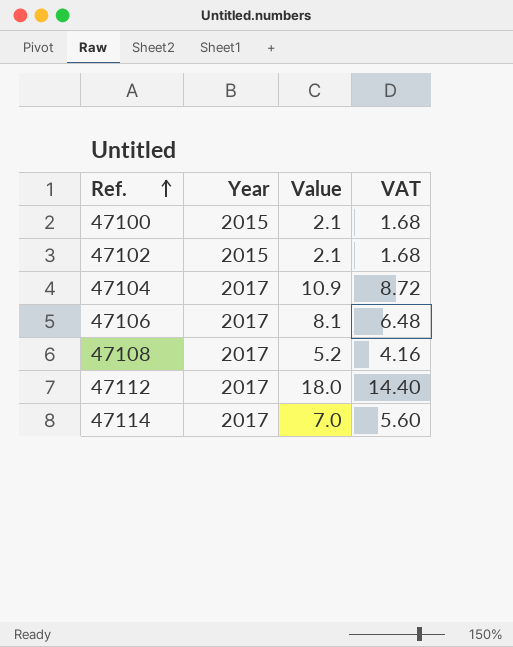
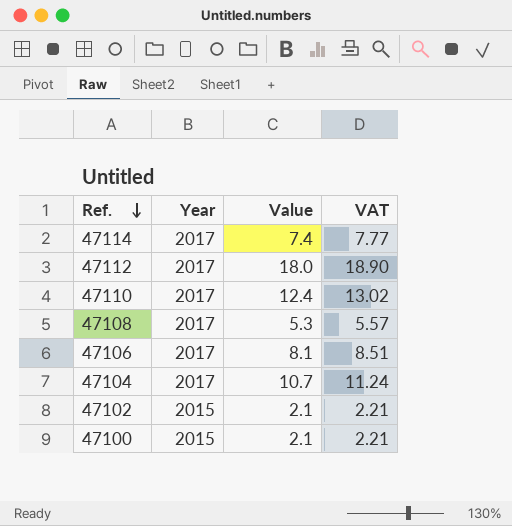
row order: Ref. ascending -> Ref. descending
column VAT | formula: [Value] * 0.8 -> [Value] * 1.05
47114 | Value: 7.0 -> 7.4
row 47110: none -> 2017 | 12.4 | 13.02
47108 | Value: 5.2 -> 5.3
47104 | Value: 10.9 -> 10.7

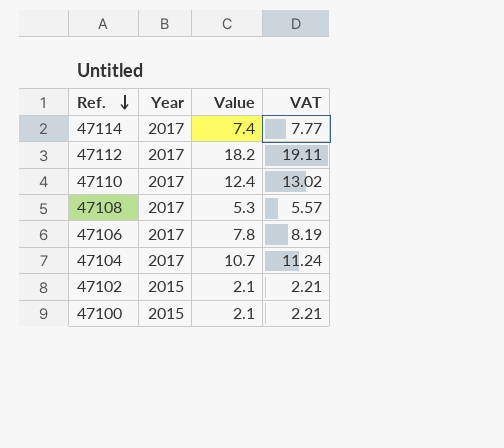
47112 | Value: 18.0 -> 18.2
47112 | VAT: 18.90 -> 19.11
47106 | Value: 8.1 -> 7.8
47106 | VAT: 8.51 -> 8.19

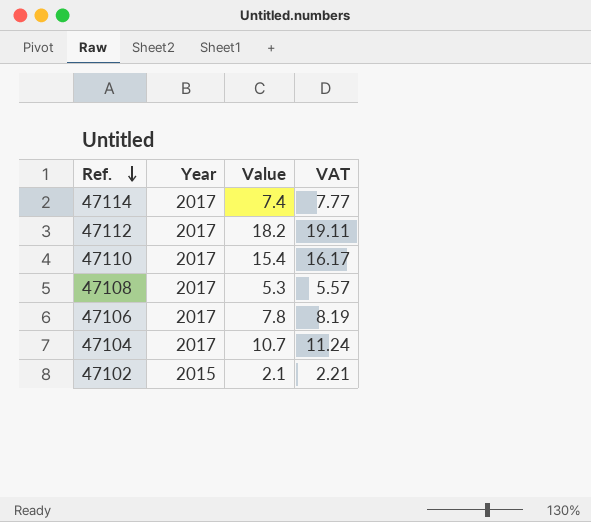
row 47100: 2015 | 2.1 | 2.21 -> none
47110 | Value: 12.4 -> 15.4
47110 | VAT: 13.02 -> 16.17

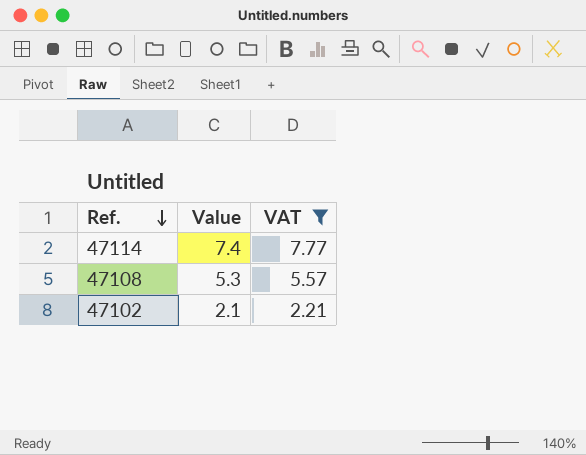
filter: none -> VAT <= 7.77
column Year | position: 2 -> none

